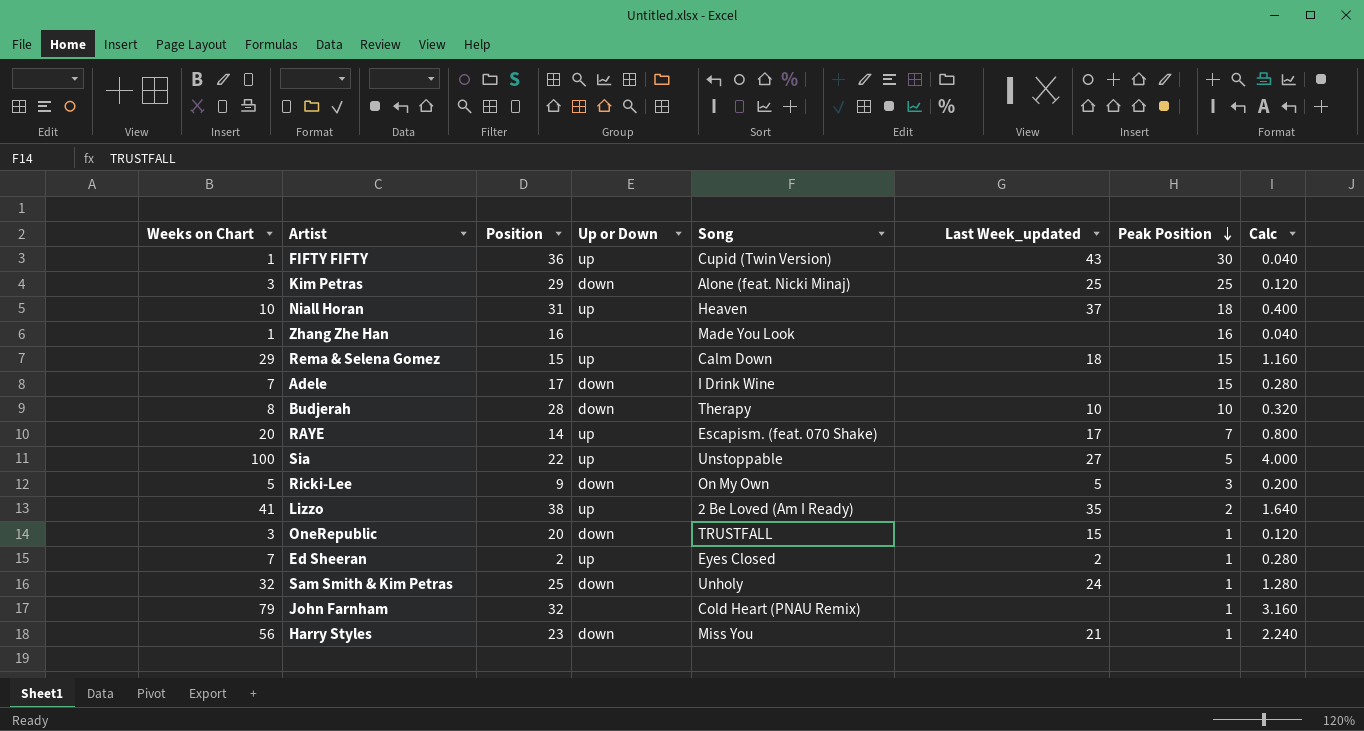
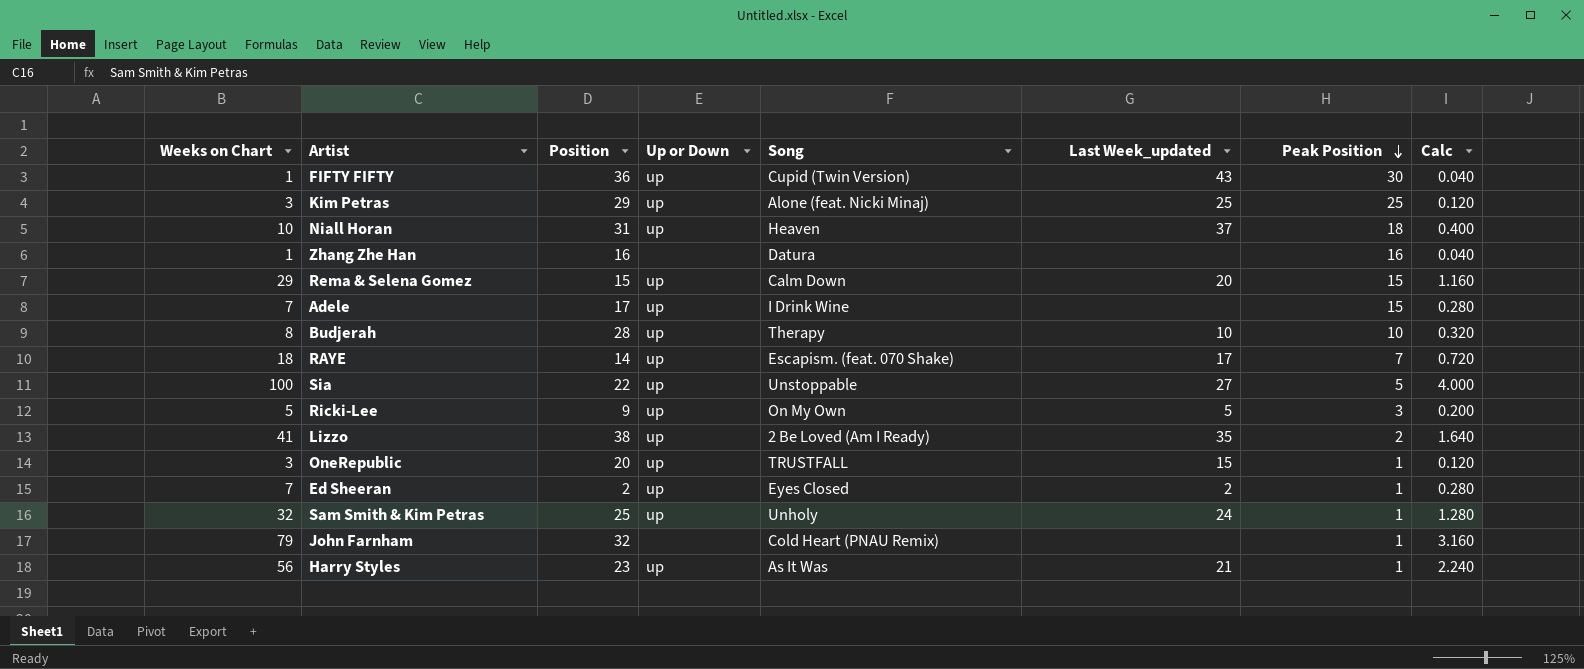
Kim Petras | Up or Down: down -> up
Zhang Zhe Han | Song: Made You Look -> Datura
Rema & Selena Gomez | Last Week_updated: 18 -> 20
Adele | Up or Down: down -> up
Budjerah | Up or Down: down -> up
RAYE | Weeks on Chart: 20 -> 18
RAYE | Calc: 0.800 -> 0.720
Ricki-Lee | Up or Down: down -> up
OneRepublic | Up or Down: down -> up
Sam Smith & Kim Petras | Up or Down: down -> up
Harry Styles | Up or Down: down -> up
Harry Styles | Song: Miss You -> As It Was

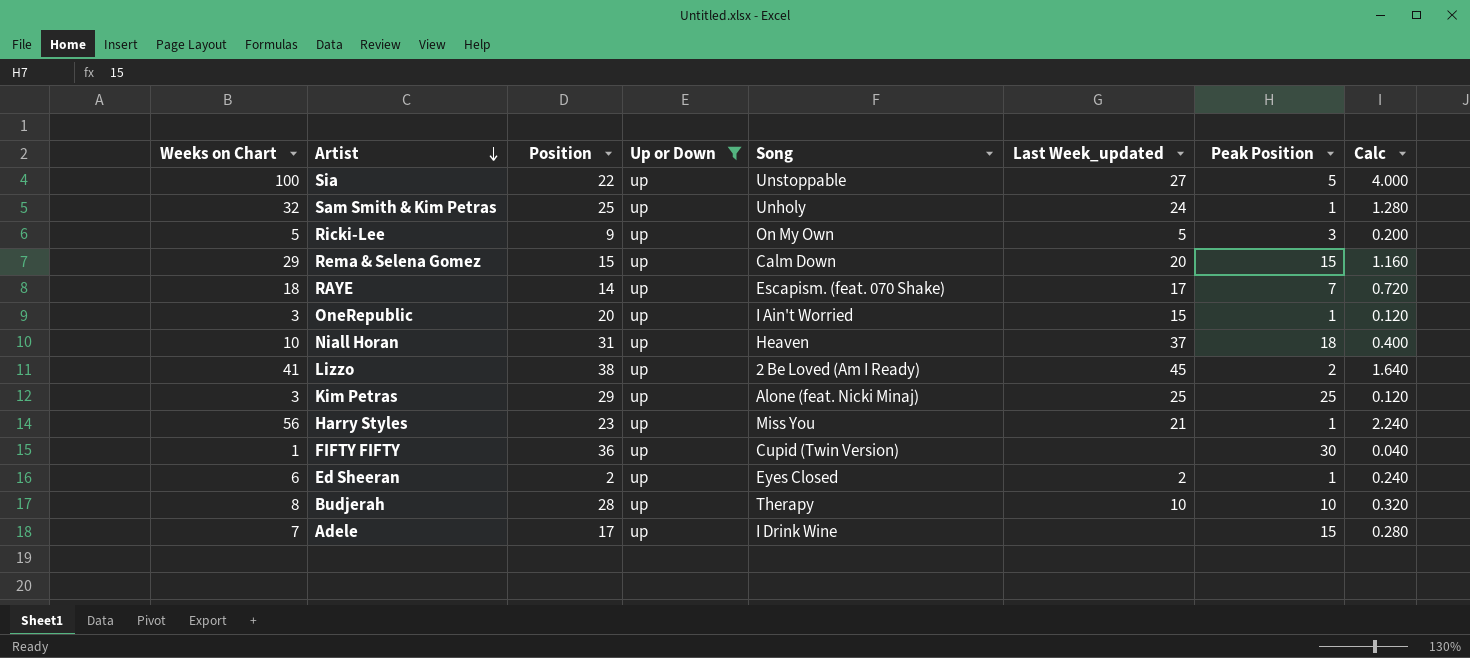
filter: none -> Up or Down = up
row order: Peak Position descending -> Artist descending
OneRepublic | Song: TRUSTFALL -> I Ain't Worried
Lizzo | Last Week_updated: 35 -> 45
Harry Styles | Song: As It Was -> Miss You
FIFTY FIFTY | Last Week_updated: 43 -> none
Ed Sheeran | Weeks on Chart: 7 -> 6
Ed Sheeran | Calc: 0.280 -> 0.240

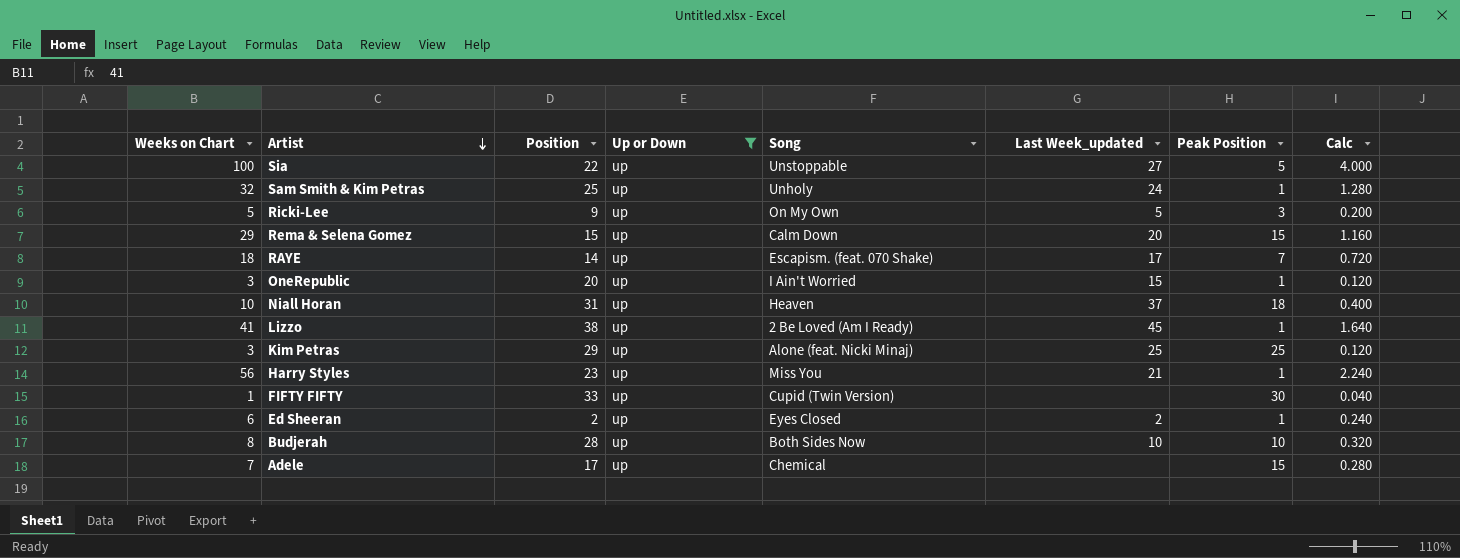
Lizzo | Peak Position: 2 -> 1
FIFTY FIFTY | Position: 36 -> 33
Budjerah | Song: Therapy -> Both Sides Now
Adele | Song: I Drink Wine -> Chemical

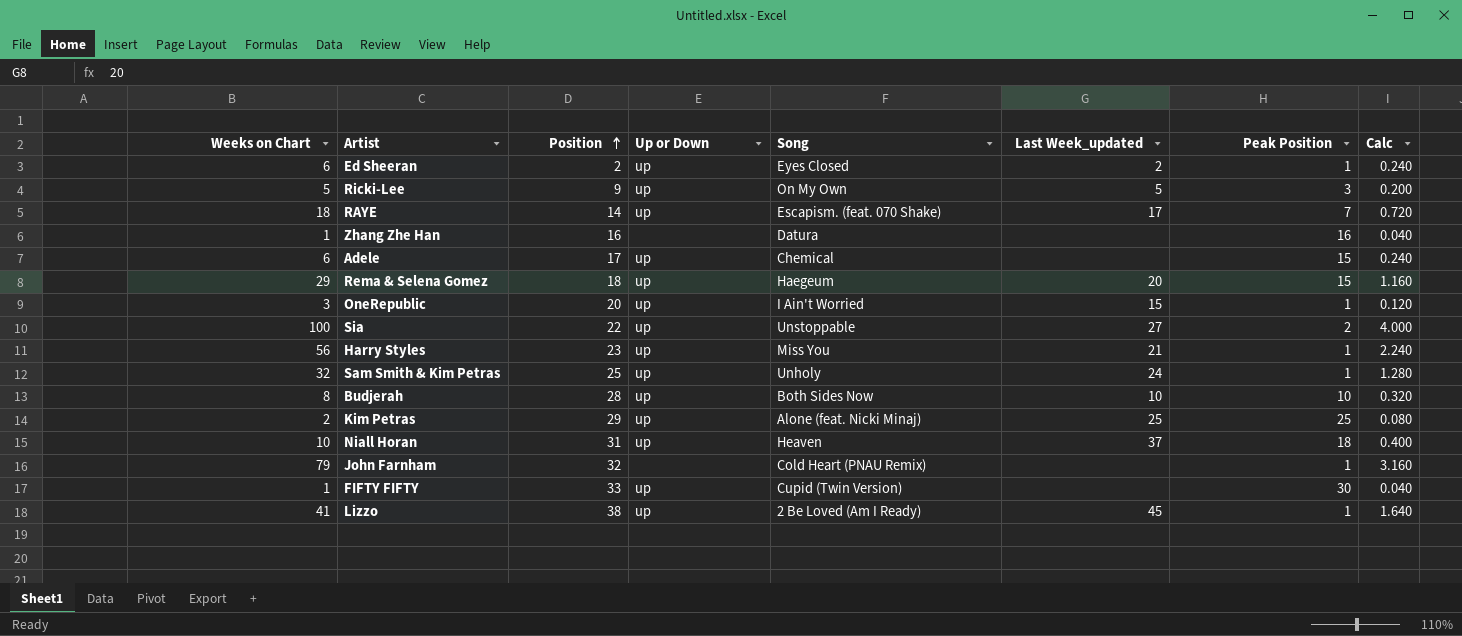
filter: Up or Down = up -> none
row order: Artist descending -> Position ascending
Adele | Weeks on Chart: 7 -> 6
Adele | Calc: 0.280 -> 0.240
Rema & Selena Gomez | Position: 15 -> 18
Rema & Selena Gomez | Song: Calm Down -> Haegeum
Sia | Peak Position: 5 -> 2
Kim Petras | Weeks on Chart: 3 -> 2
Kim Petras | Calc: 0.120 -> 0.080

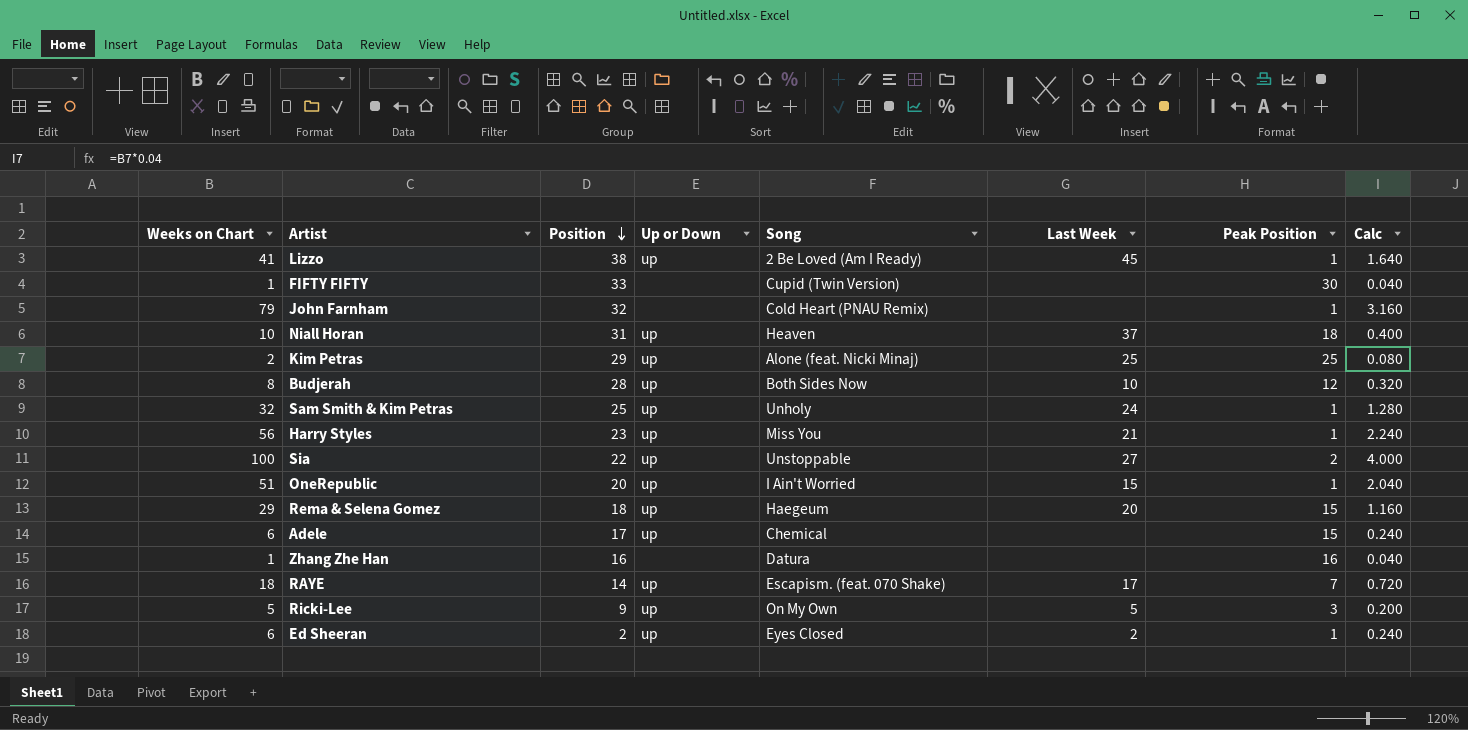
row order: Position ascending -> Position descending
column name: Last Week_updated -> Last Week
FIFTY FIFTY | Up or Down: up -> none
Budjerah | Peak Position: 10 -> 12
OneRepublic | Weeks on Chart: 3 -> 51
OneRepublic | Calc: 0.120 -> 2.040

